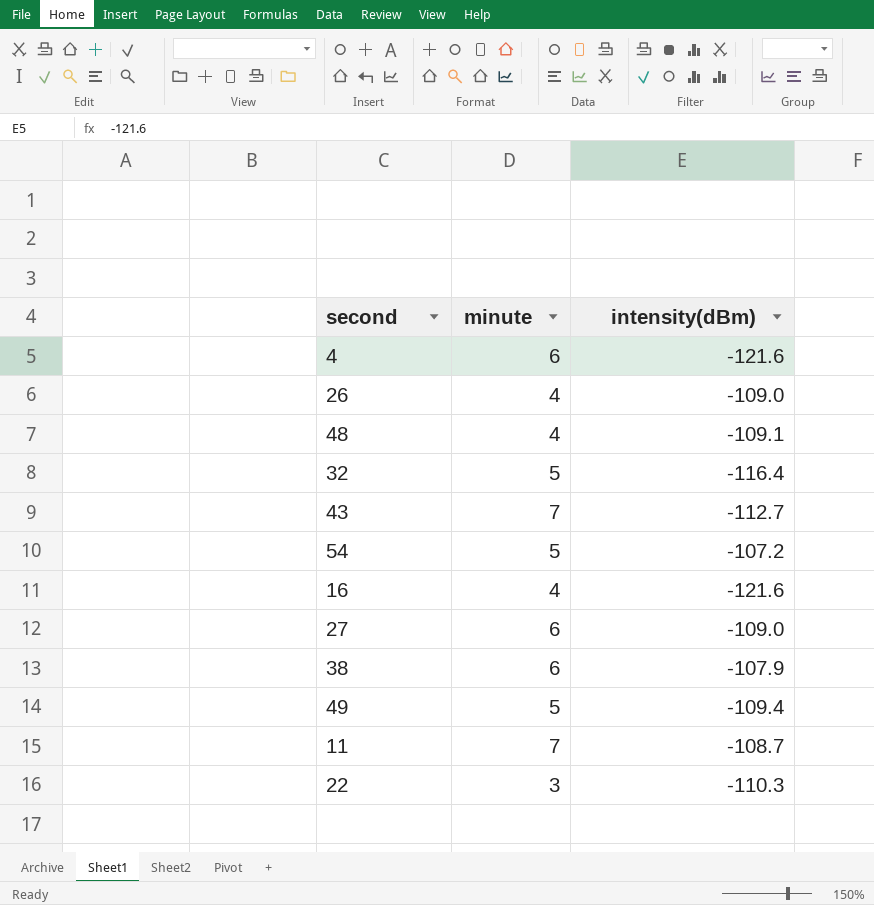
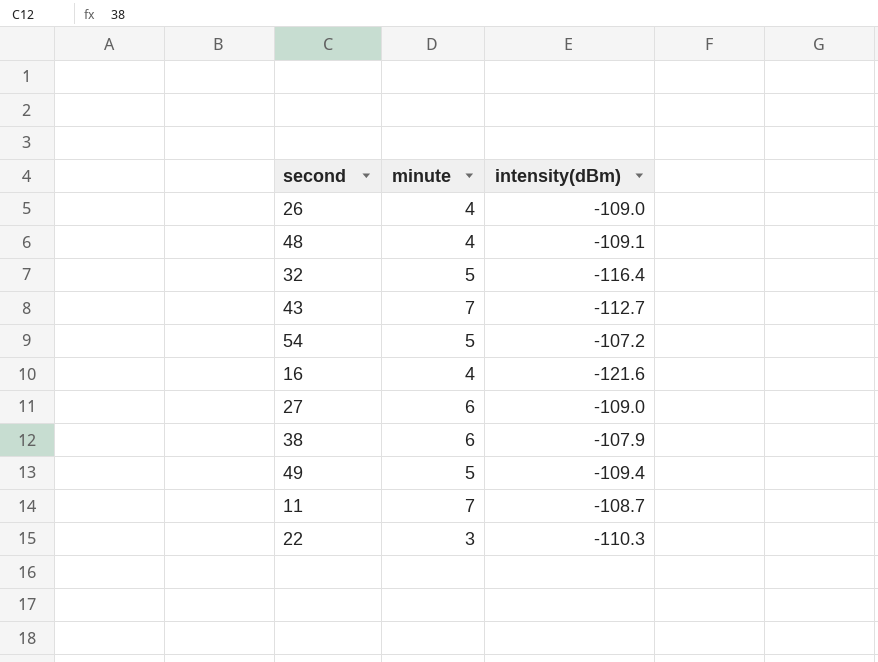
row 4: 6 | -121.6 -> none

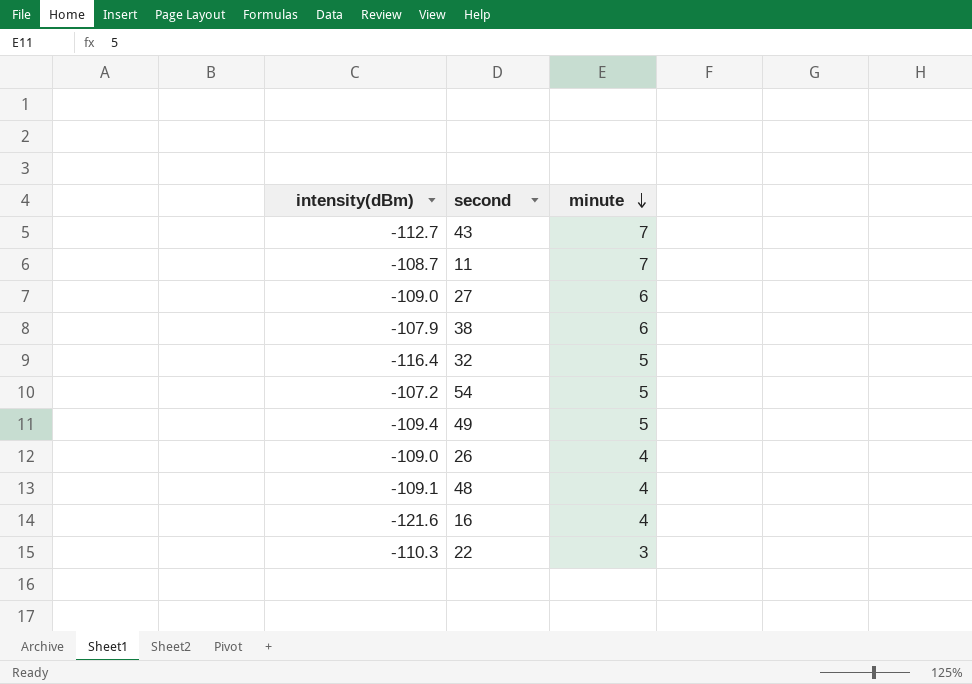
row order: none -> minute descending
column intensity(dBm) | position: 3 -> 1

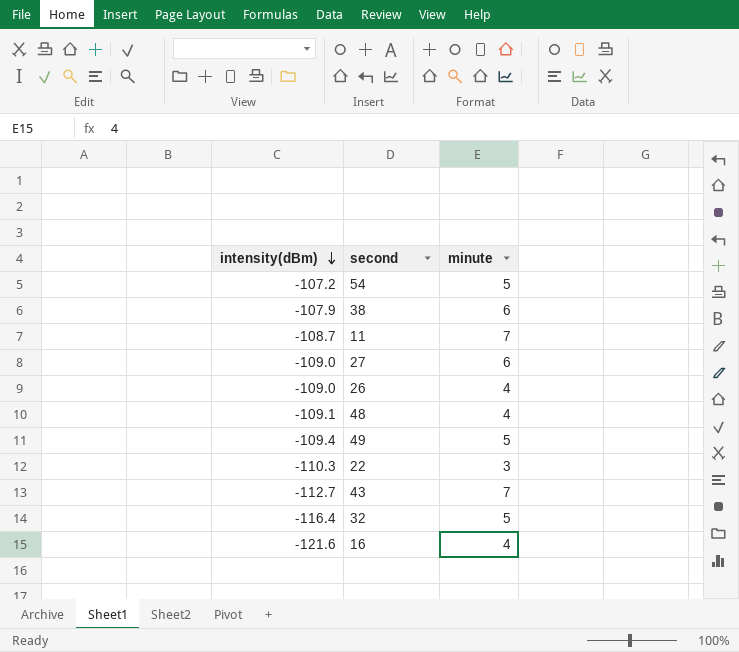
row order: minute descending -> intensity(dBm) descending

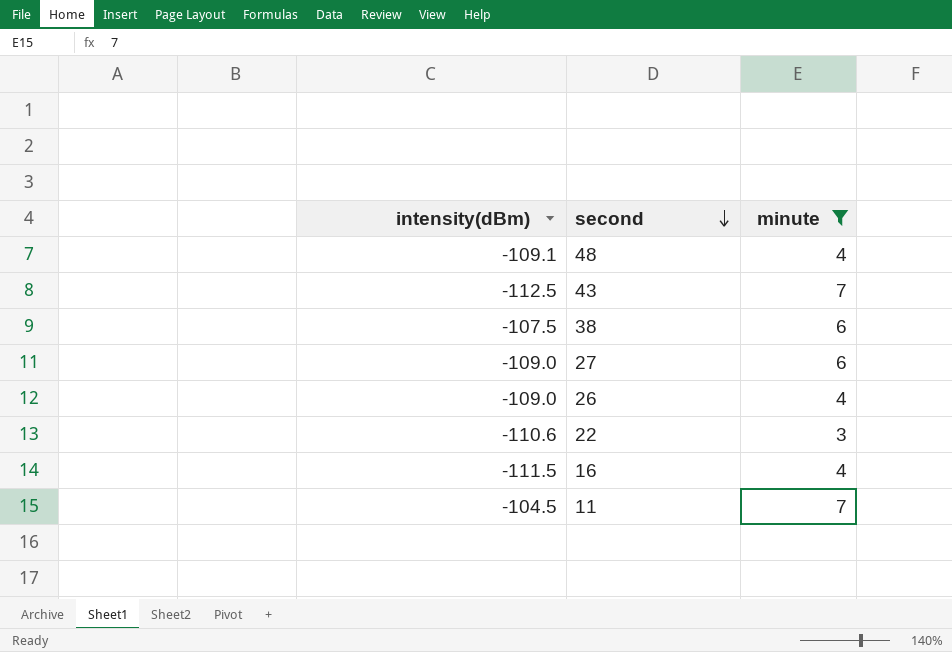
filter: none -> minute != 5
row order: intensity(dBm) descending -> second descending
43 | intensity(dBm): -112.7 -> -112.5
38 | intensity(dBm): -107.9 -> -107.5
22 | intensity(dBm): -110.3 -> -110.6
16 | intensity(dBm): -121.6 -> -111.5
11 | intensity(dBm): -108.7 -> -104.5

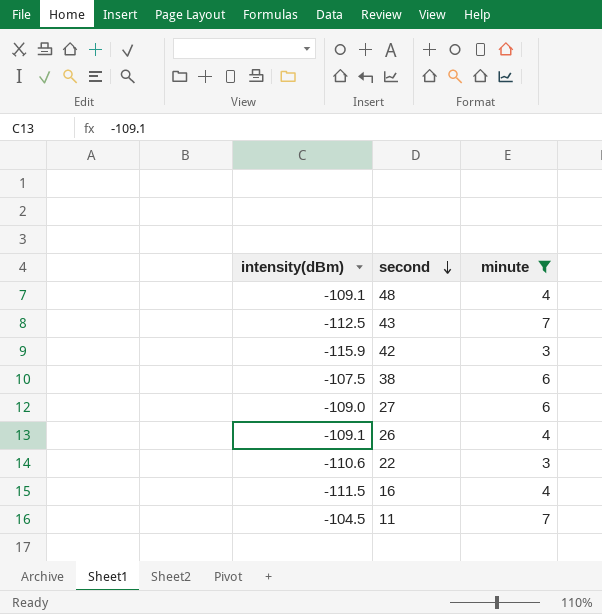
row 42: none -> -115.9 | 3
26 | intensity(dBm): -109.0 -> -109.1

